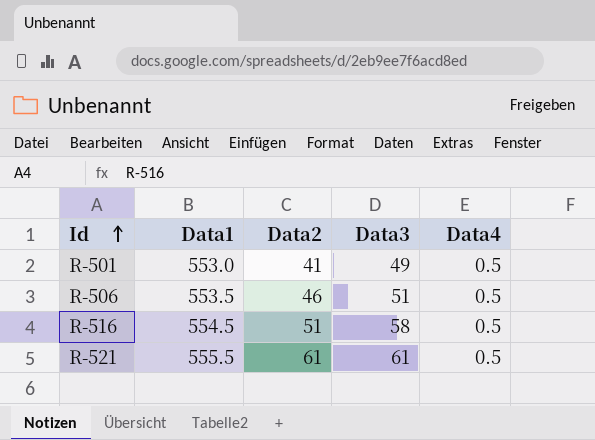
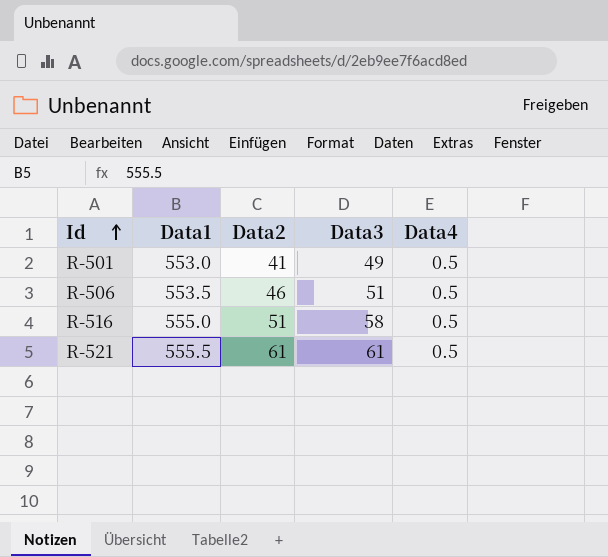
R-516 | Data1: 554.5 -> 555.0

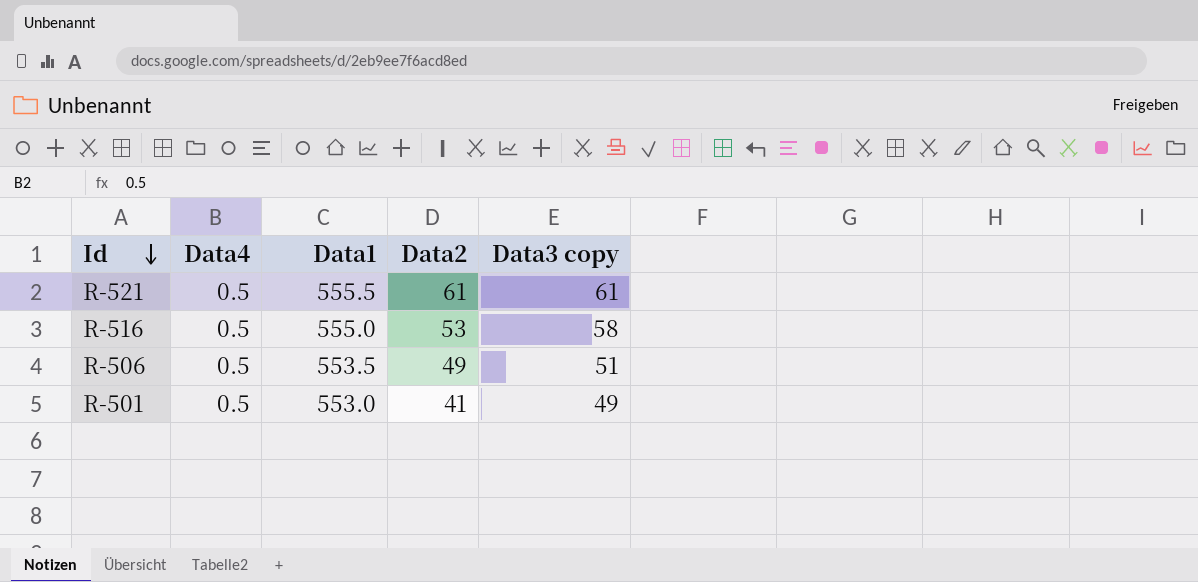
row order: Id ascending -> Id descending
column Data4 | position: 5 -> 2
column name: Data3 -> Data3 copy
R-516 | Data2: 51 -> 53
R-506 | Data2: 46 -> 49

